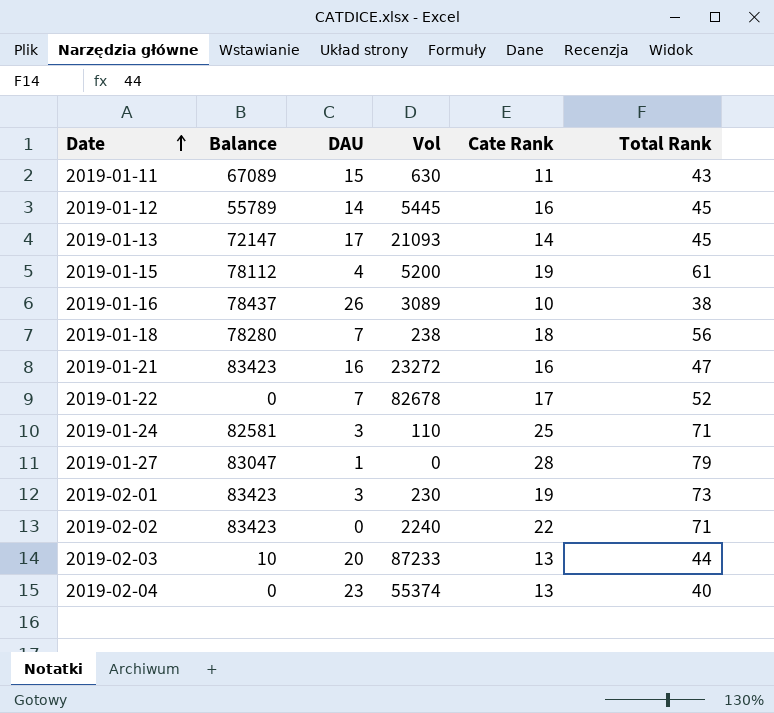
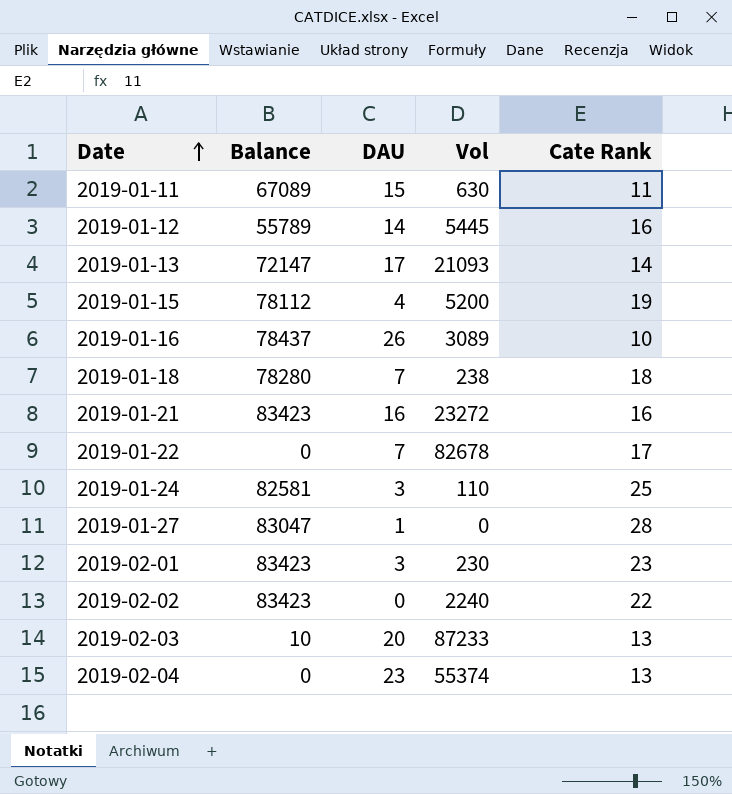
column Total Rank | position: 6 -> none
2019-02-01 | Cate Rank: 19 -> 23

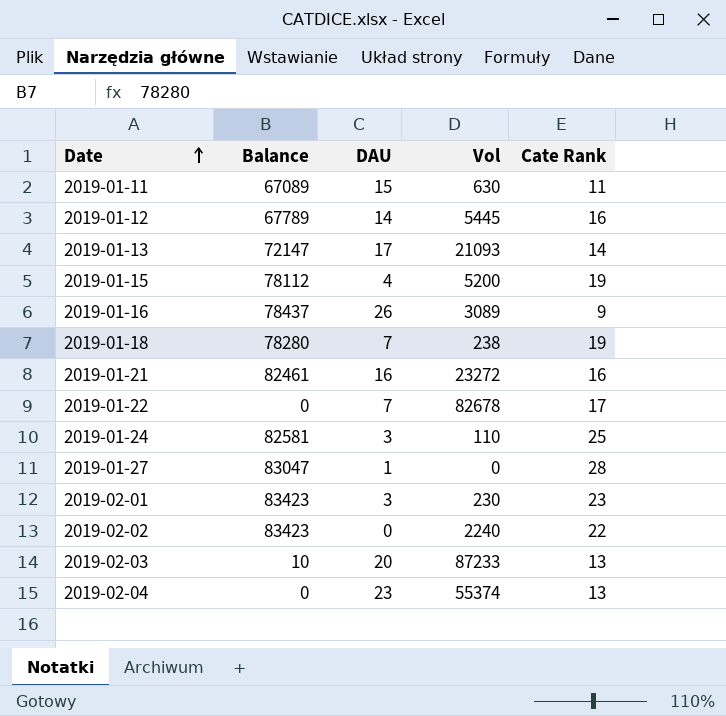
2019-01-12 | Balance: 55789 -> 67789
2019-01-16 | Cate Rank: 10 -> 9
2019-01-18 | Cate Rank: 18 -> 19
2019-01-21 | Balance: 83423 -> 82461

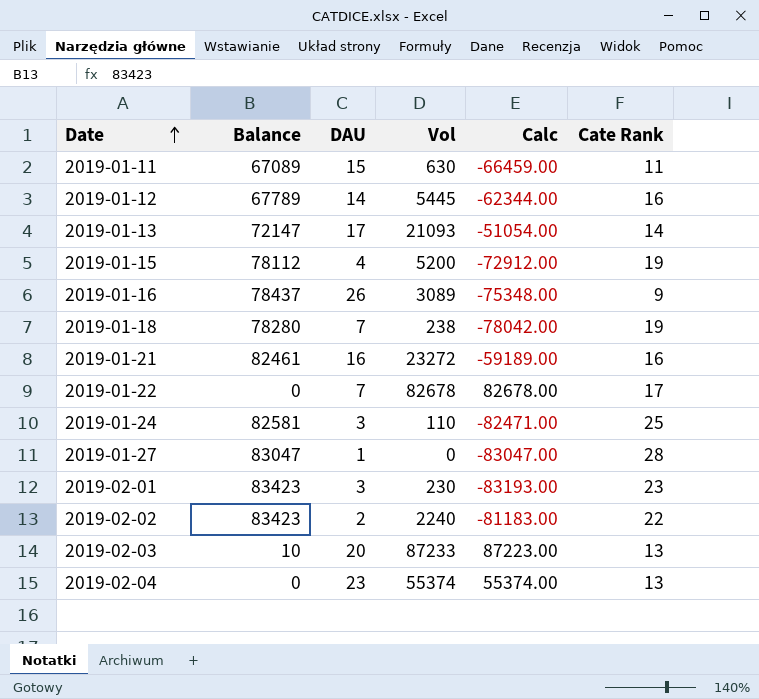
column Calc | formula: none -> [Vol] - [Balance]
2019-02-02 | DAU: 0 -> 2

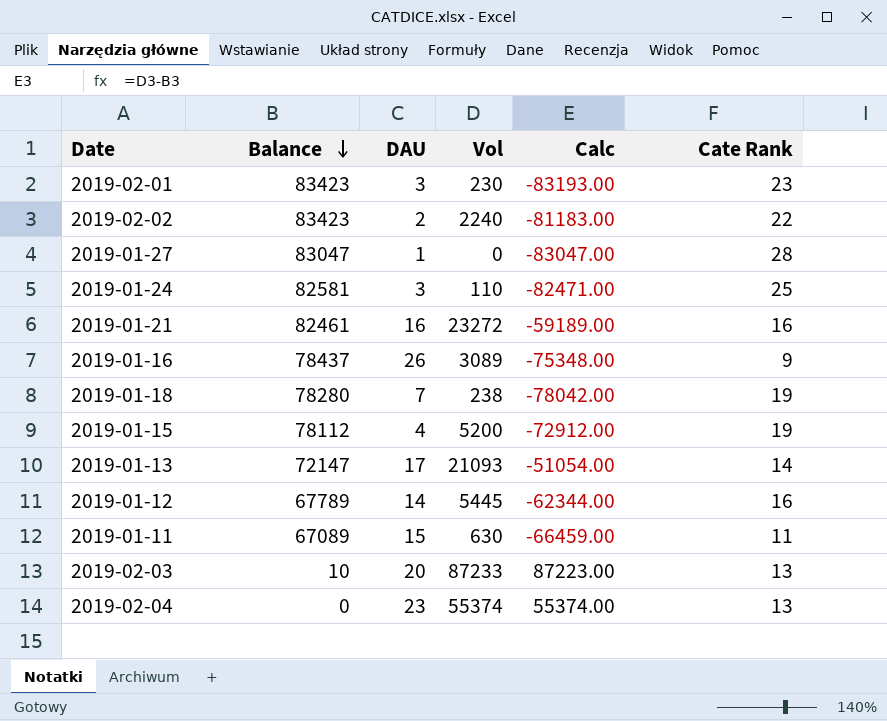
row order: Date ascending -> Balance descending
row 2019-01-22: 0 | 7 | 82678 | 82678.00 | 17 -> none

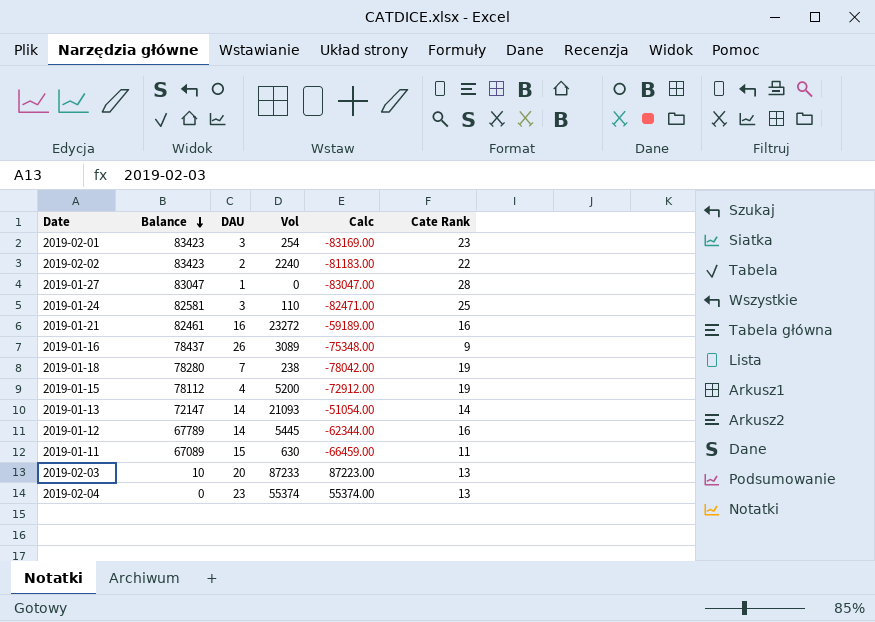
2019-02-01 | Vol: 230 -> 254
2019-02-01 | Calc: -83193.00 -> -83169.00
2019-01-13 | DAU: 17 -> 14

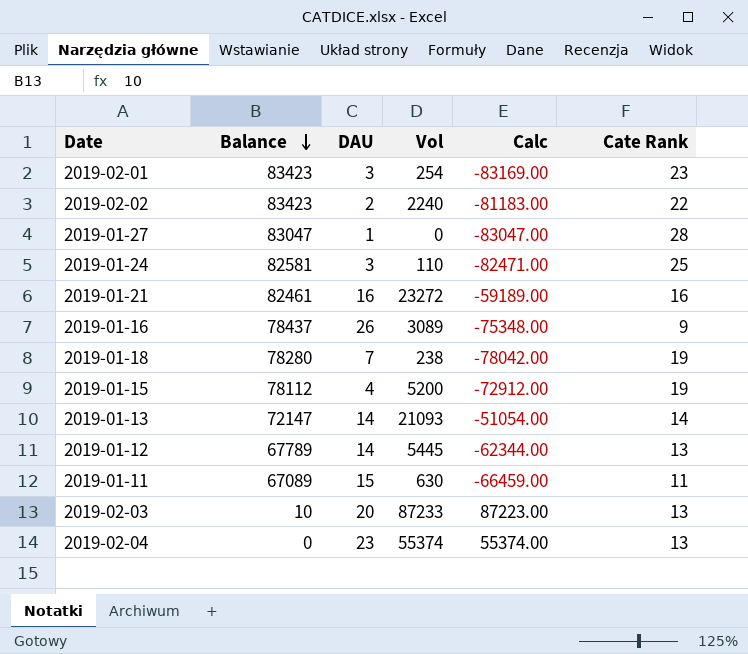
2019-01-12 | Cate Rank: 16 -> 13

